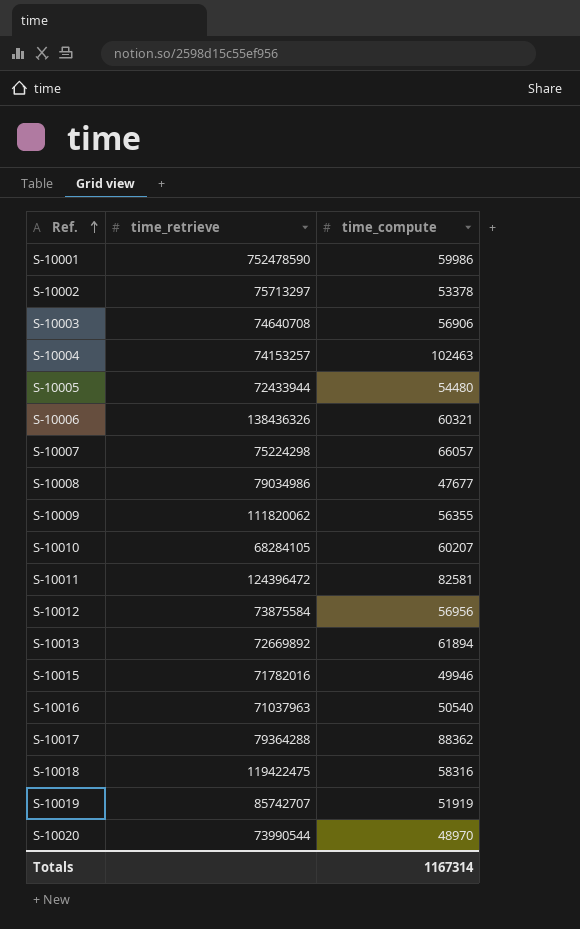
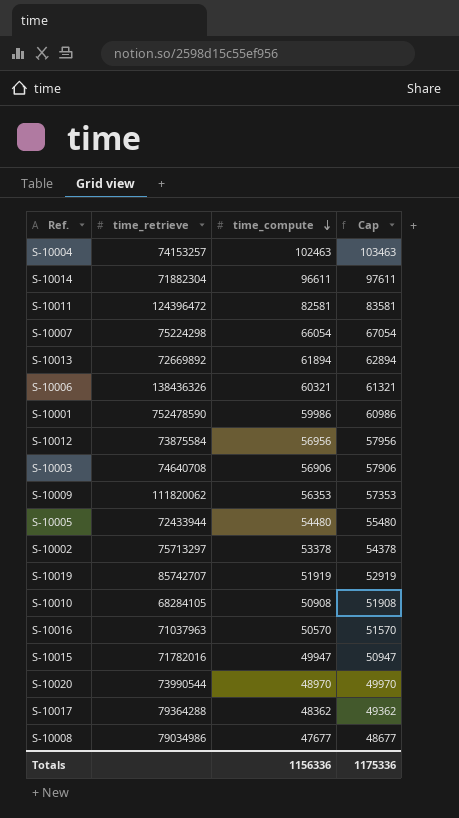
row order: Ref. ascending -> time_compute descending
column Cap | formula: none -> [time_compute] + 1000
row S-10018: 119422475 | 58316 -> none
row S-10014: none -> 71882304 | 96611 | 97611
S-10007 | time_compute: 66057 -> 66054
S-10009 | time_compute: 56355 -> 56353
S-10010 | time_compute: 60207 -> 50908
S-10016 | time_compute: 50540 -> 50570
S-10015 | time_compute: 49946 -> 49947
S-10017 | time_compute: 88362 -> 48362
Totals | time_compute: 1167314 -> 1156336

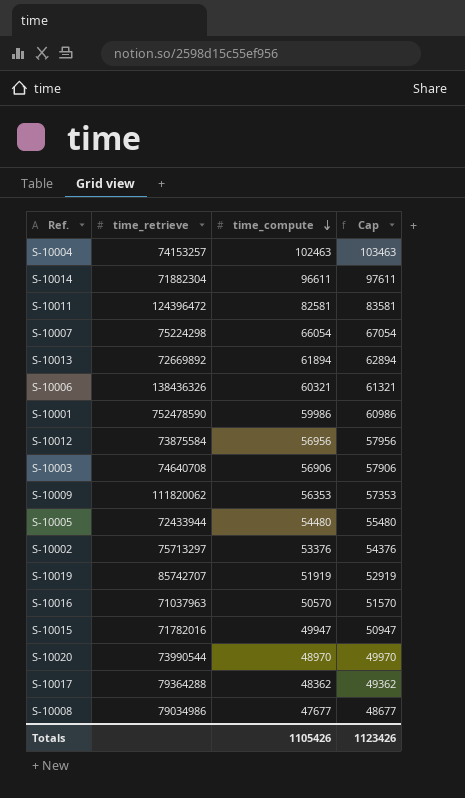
row S-10010: 68284105 | 50908 | 51908 -> none
S-10002 | time_compute: 53378 -> 53376
S-10002 | Cap: 54378 -> 54376
Totals | time_compute: 1156336 -> 1105426
Totals | Cap: 1175336 -> 1123426

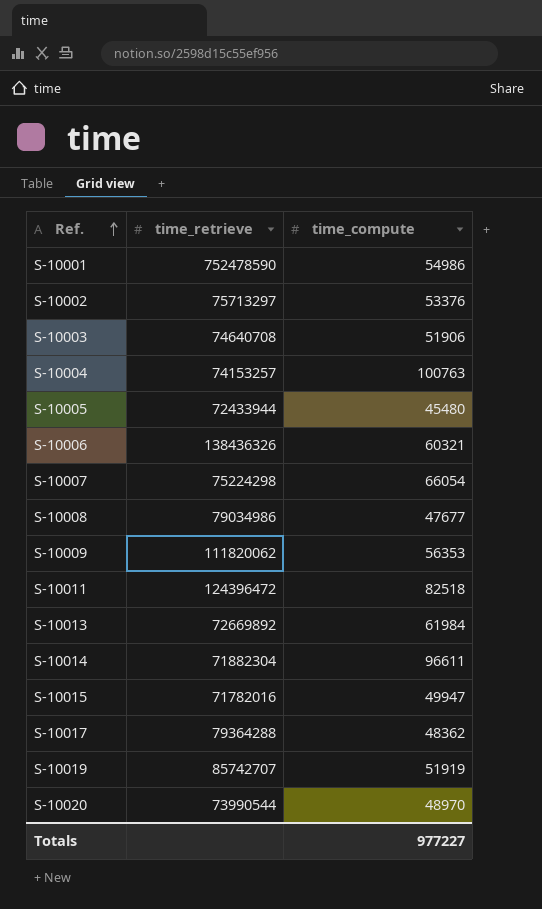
row order: time_compute descending -> Ref. ascending
column Cap | formula: [time_compute] + 1000 -> none
row S-10012: 73875584 | 56956 | 57956 -> none
row S-10016: 71037963 | 50570 | 51570 -> none
S-10001 | time_compute: 59986 -> 54986
S-10003 | time_compute: 56906 -> 51906
S-10004 | time_compute: 102463 -> 100763
S-10005 | time_compute: 54480 -> 45480
S-10011 | time_compute: 82581 -> 82518
S-10013 | time_compute: 61894 -> 61984
Totals | time_compute: 1105426 -> 977227

